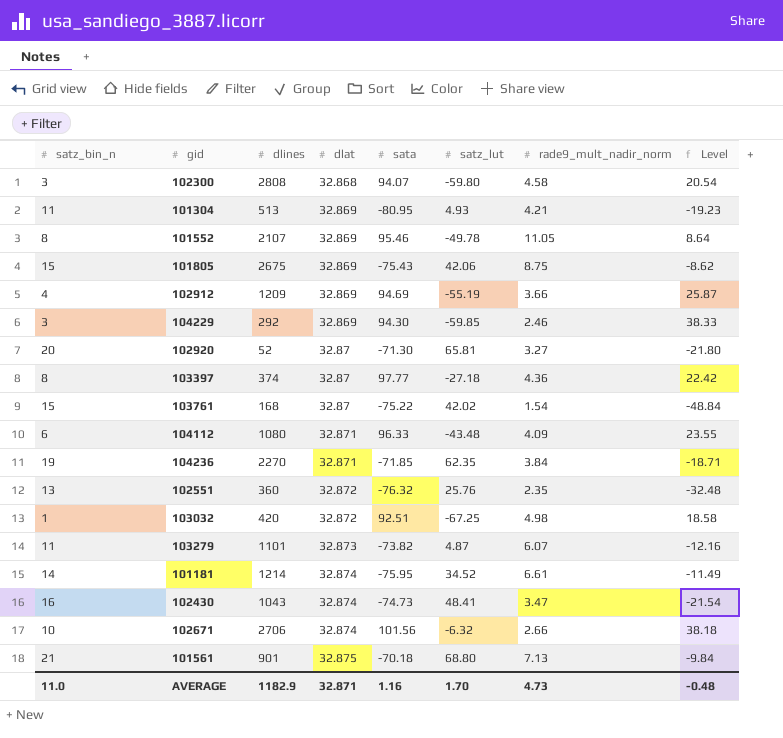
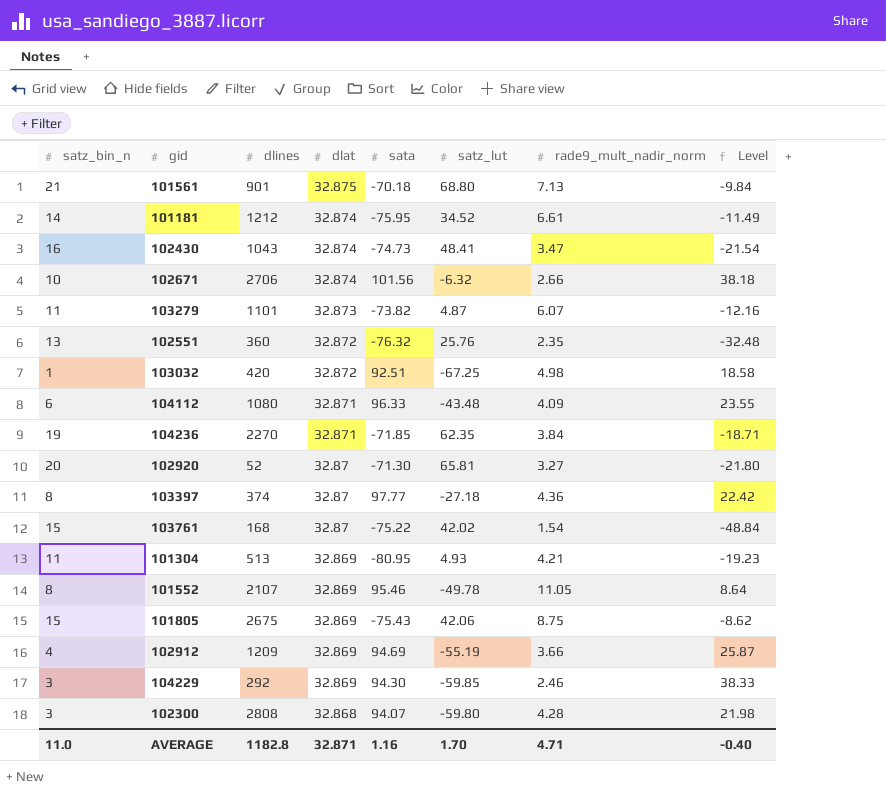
row order: dlat ascending -> dlat descending
101181 | dlines: 1214 -> 1212
102300 | rade9_mult_nadir_norm: 4.58 -> 4.28
102300 | Level: 20.54 -> 21.98
AVERAGE | dlines: 1182.9 -> 1182.8
AVERAGE | rade9_mult_nadir_norm: 4.73 -> 4.71
AVERAGE | Level: -0.48 -> -0.40

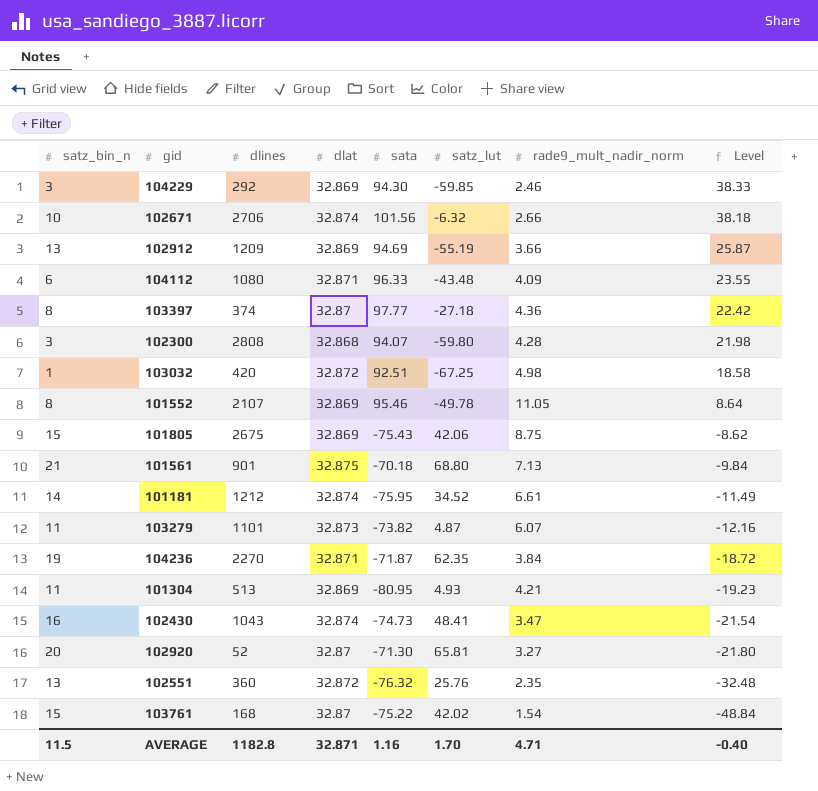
row order: dlat descending -> Level descending
102912 | satz_bin_n: 4 -> 13
104236 | sata: -71.85 -> -71.87
104236 | Level: -18.71 -> -18.72
AVERAGE | satz_bin_n: 11.0 -> 11.5

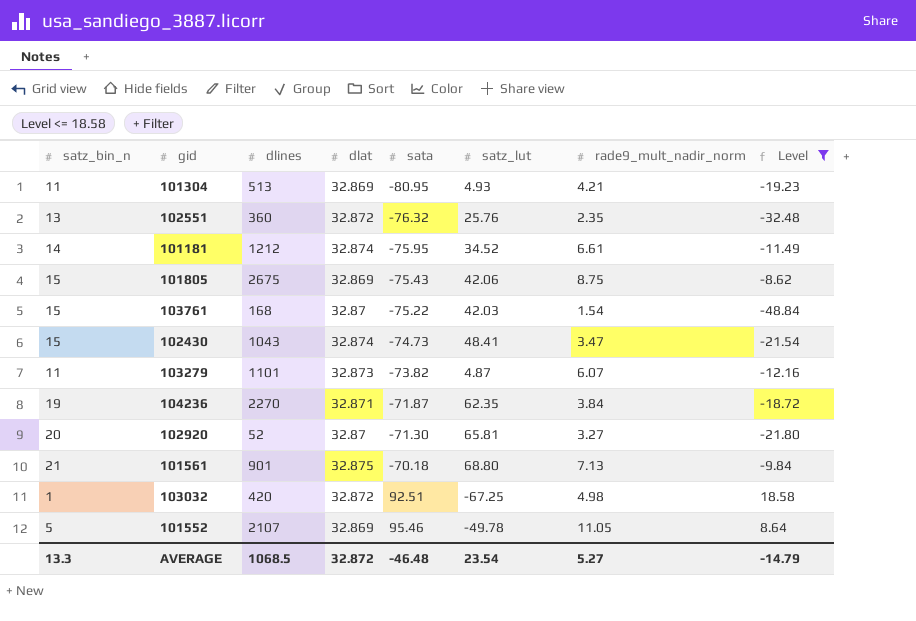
filter: none -> Level <= 18.58
row order: Level descending -> sata ascending
103761 | satz_lut: 42.02 -> 42.03
102430 | satz_bin_n: 16 -> 15
101552 | satz_bin_n: 8 -> 5
AVERAGE | satz_bin_n: 11.5 -> 13.3
AVERAGE | dlines: 1182.8 -> 1068.5
AVERAGE | dlat: 32.871 -> 32.872
AVERAGE | sata: 1.16 -> -46.48
AVERAGE | satz_lut: 1.70 -> 23.54
AVERAGE | rade9_mult_nadir_norm: 4.71 -> 5.27
AVERAGE | Level: -0.40 -> -14.79

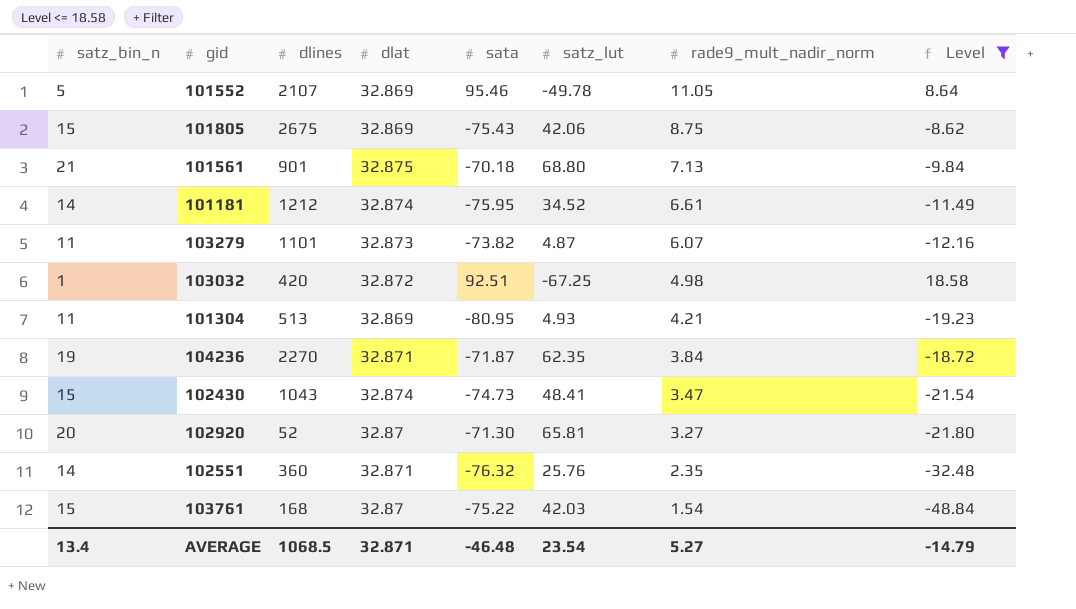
row order: sata ascending -> rade9_mult_nadir_norm descending
102551 | satz_bin_n: 13 -> 14
102551 | dlat: 32.872 -> 32.871
AVERAGE | satz_bin_n: 13.3 -> 13.4
AVERAGE | dlat: 32.872 -> 32.871

